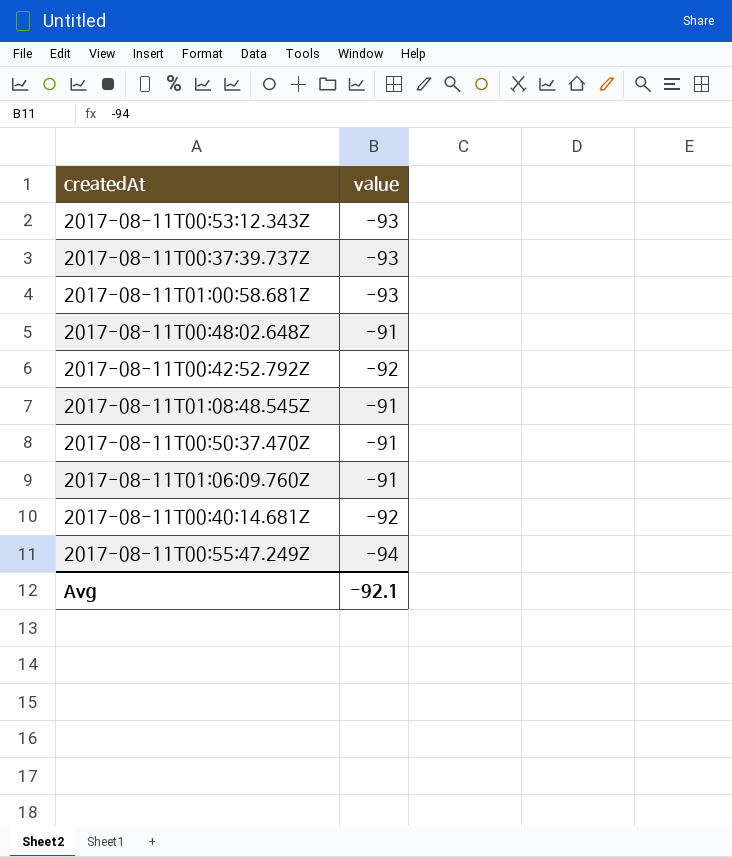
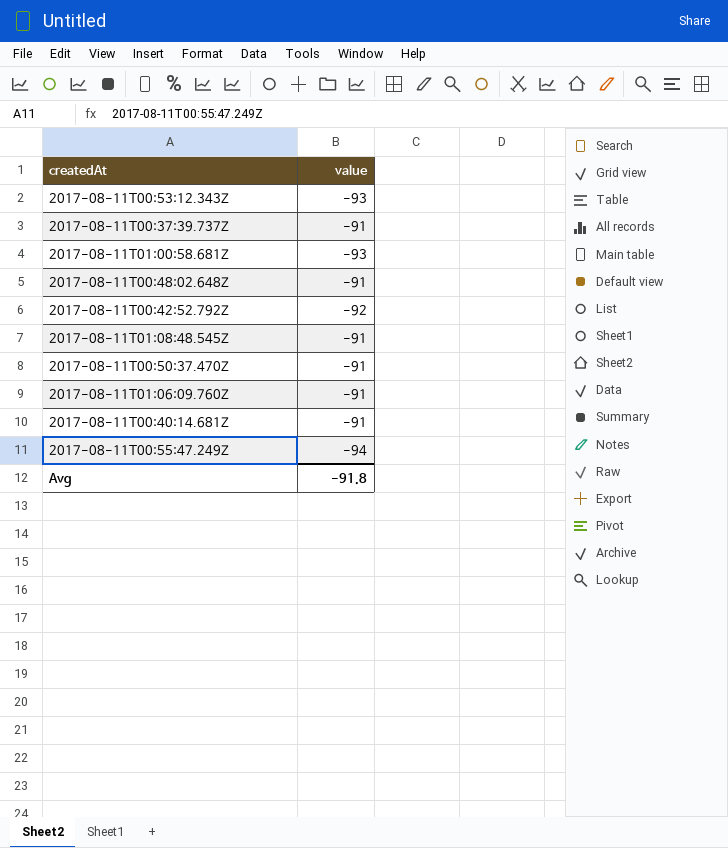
2017-08-11T00:37:39.737Z | value: -93 -> -91
2017-08-11T00:40:14.681Z | value: -92 -> -91
Avg | value: -92.1 -> -91.8

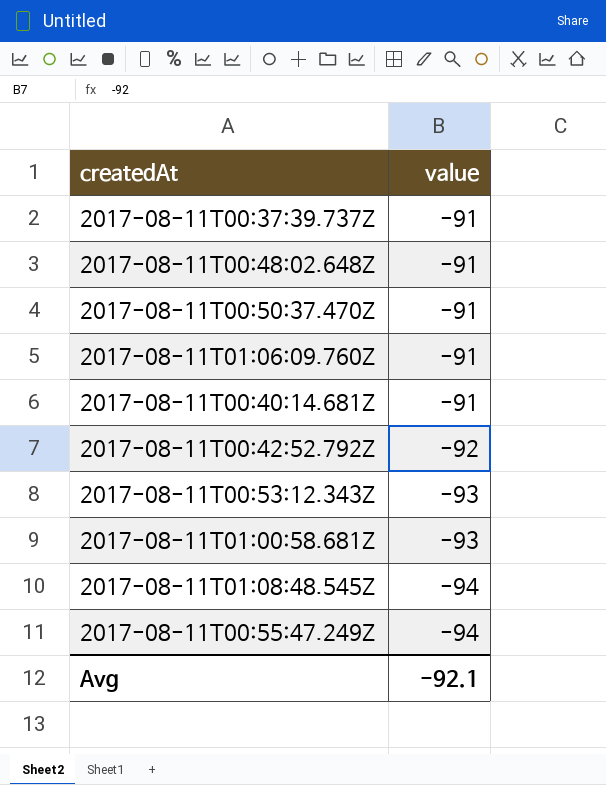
row order: none -> value descending
2017-08-11T01:08:48.545Z | value: -91 -> -94
Avg | value: -91.8 -> -92.1

